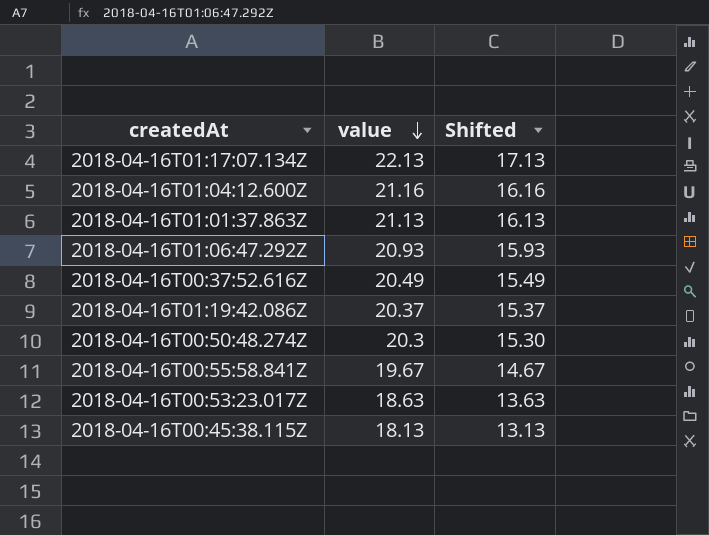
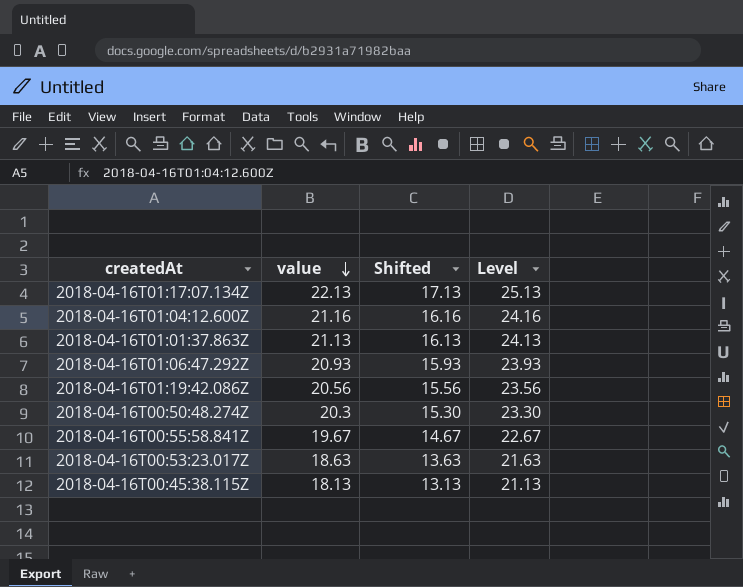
column Level | formula: none -> [value] + 3
row 2018-04-16T00:37:52.616Z: 20.49 | 15.49 -> none
2018-04-16T01:19:42.086Z | value: 20.37 -> 20.56
2018-04-16T01:19:42.086Z | Shifted: 15.37 -> 15.56

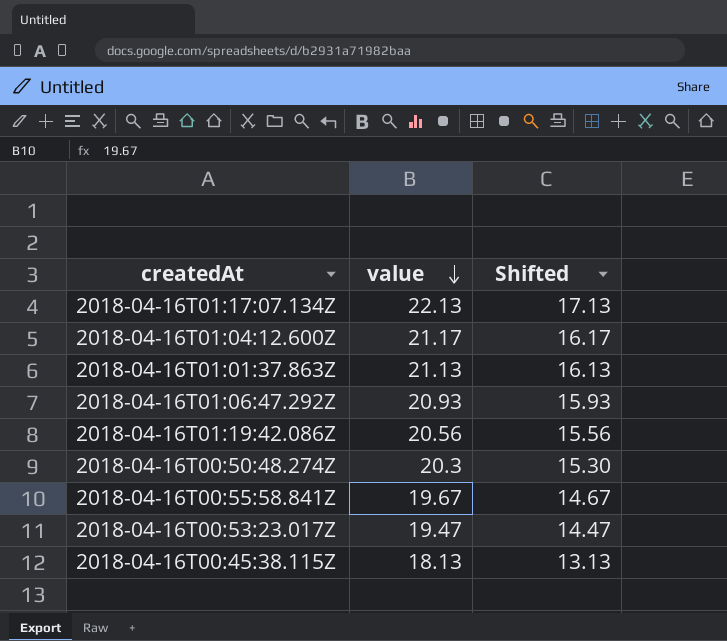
column Level | formula: [value] + 3 -> none
2018-04-16T01:04:12.600Z | value: 21.16 -> 21.17
2018-04-16T01:04:12.600Z | Shifted: 16.16 -> 16.17
2018-04-16T00:53:23.017Z | value: 18.63 -> 19.47
2018-04-16T00:53:23.017Z | Shifted: 13.63 -> 14.47

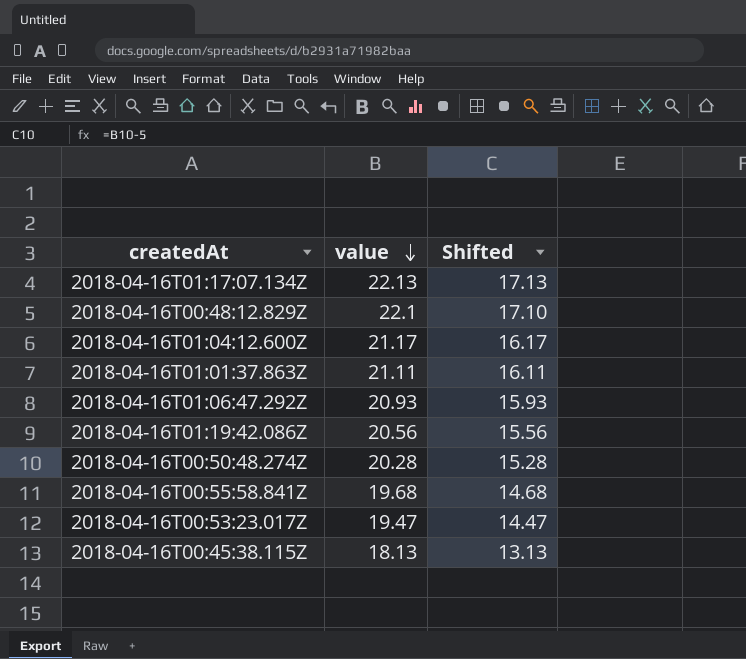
row 2018-04-16T00:48:12.829Z: none -> 22.1 | 17.10
2018-04-16T01:01:37.863Z | value: 21.13 -> 21.11
2018-04-16T01:01:37.863Z | Shifted: 16.13 -> 16.11
2018-04-16T00:50:48.274Z | value: 20.3 -> 20.28
2018-04-16T00:50:48.274Z | Shifted: 15.30 -> 15.28
2018-04-16T00:55:58.841Z | value: 19.67 -> 19.68
2018-04-16T00:55:58.841Z | Shifted: 14.67 -> 14.68

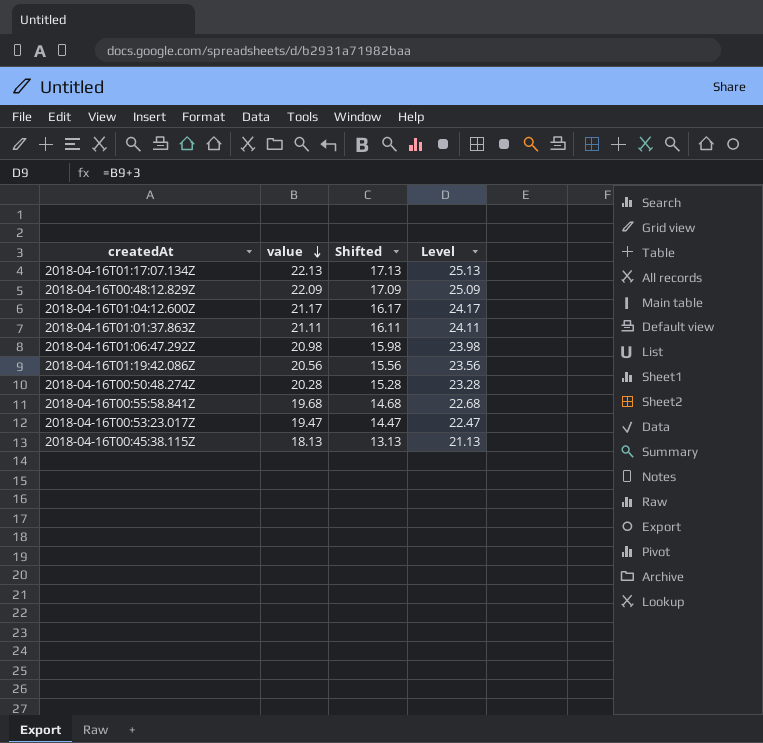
column Level | formula: none -> [value] + 3
2018-04-16T00:48:12.829Z | value: 22.1 -> 22.09
2018-04-16T00:48:12.829Z | Shifted: 17.10 -> 17.09
2018-04-16T01:06:47.292Z | value: 20.93 -> 20.98
2018-04-16T01:06:47.292Z | Shifted: 15.93 -> 15.98

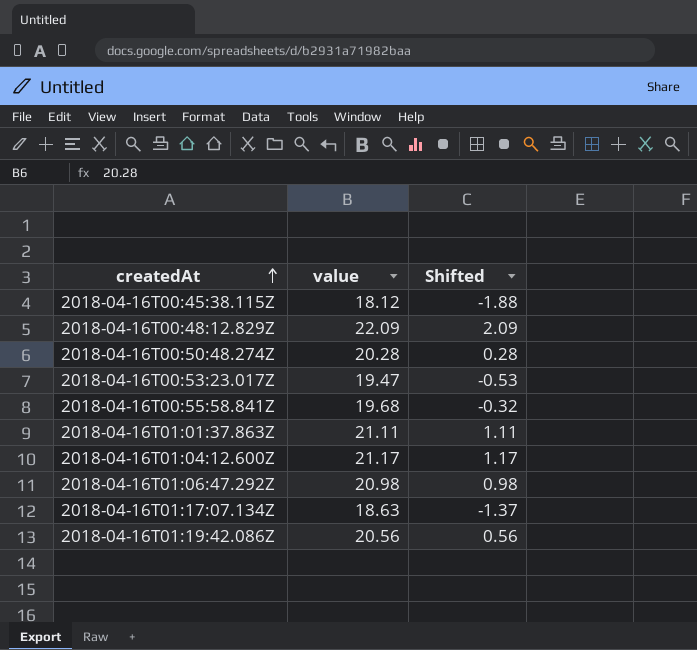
row order: value descending -> createdAt ascending
column Level | formula: [value] + 3 -> none
column Shifted | formula: [value] - 5 -> [value] - 20
2018-04-16T00:45:38.115Z | value: 18.13 -> 18.12
2018-04-16T01:17:07.134Z | value: 22.13 -> 18.63

